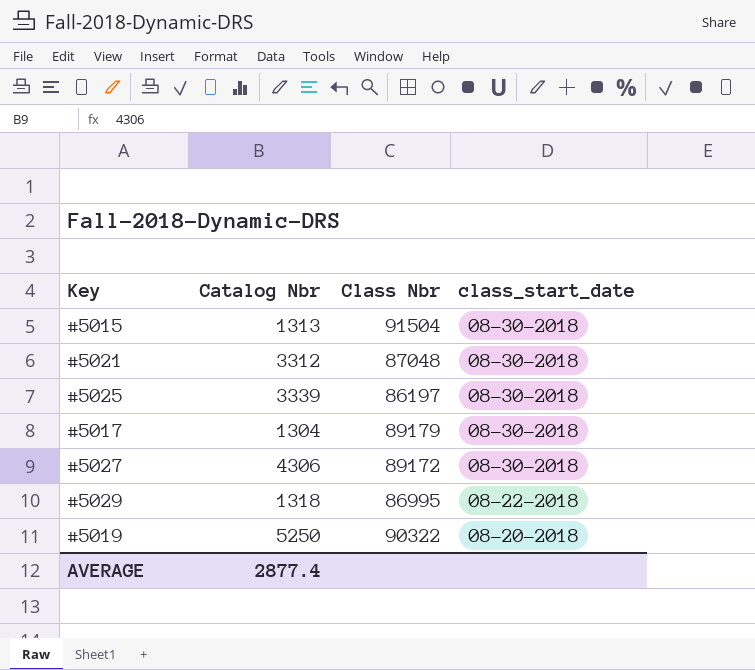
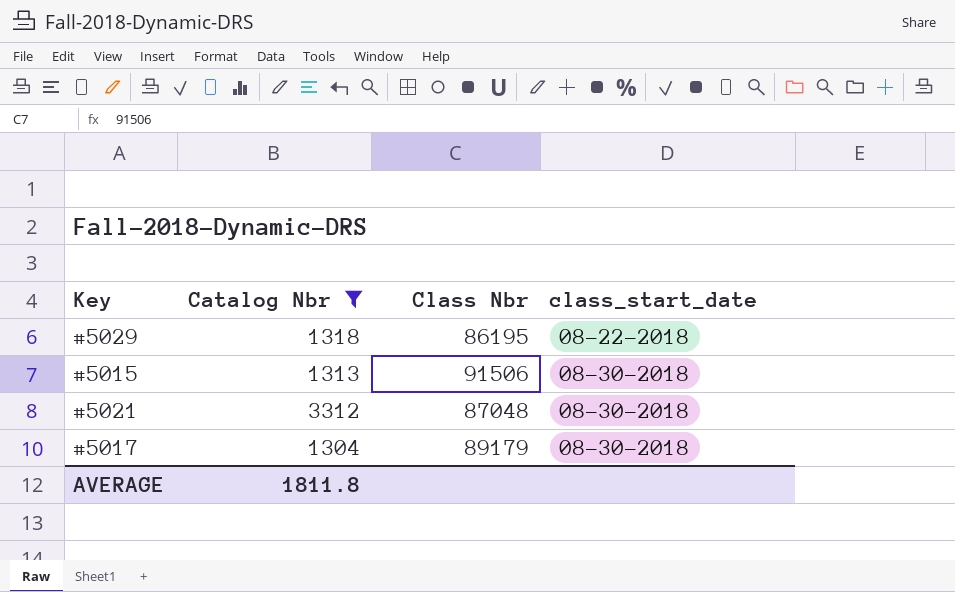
filter: none -> Catalog Nbr <= 3312
row order: class_start_date descending -> class_start_date ascending
#5029 | Class Nbr: 86995 -> 86195
#5015 | Class Nbr: 91504 -> 91506
AVERAGE | Catalog Nbr: 2877.4 -> 1811.8

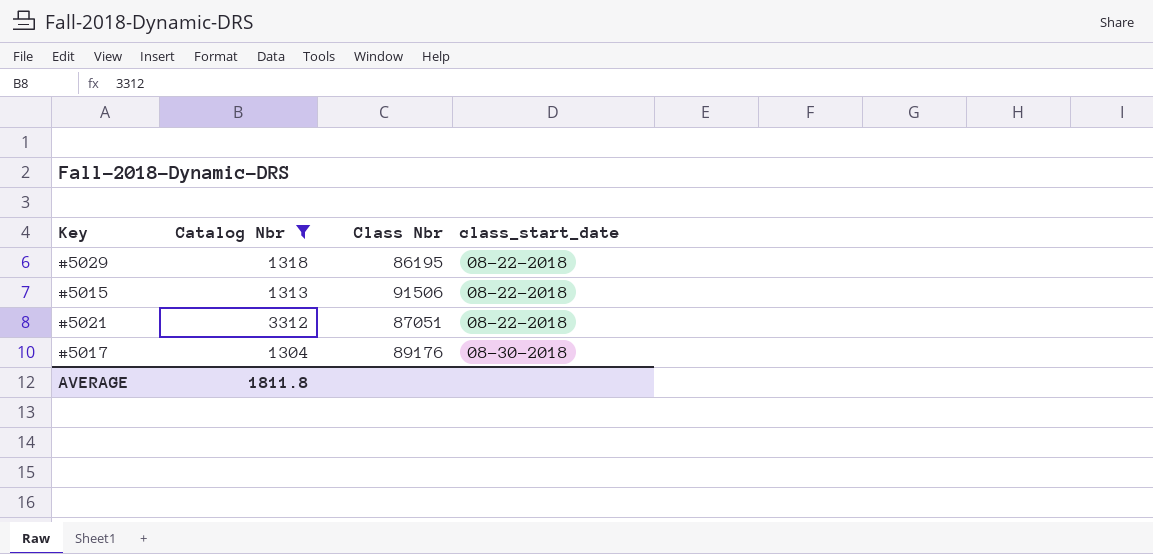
#5015 | class_start_date: 08-30-2018 -> 08-22-2018
#5021 | Class Nbr: 87048 -> 87051
#5021 | class_start_date: 08-30-2018 -> 08-22-2018
#5017 | Class Nbr: 89179 -> 89176

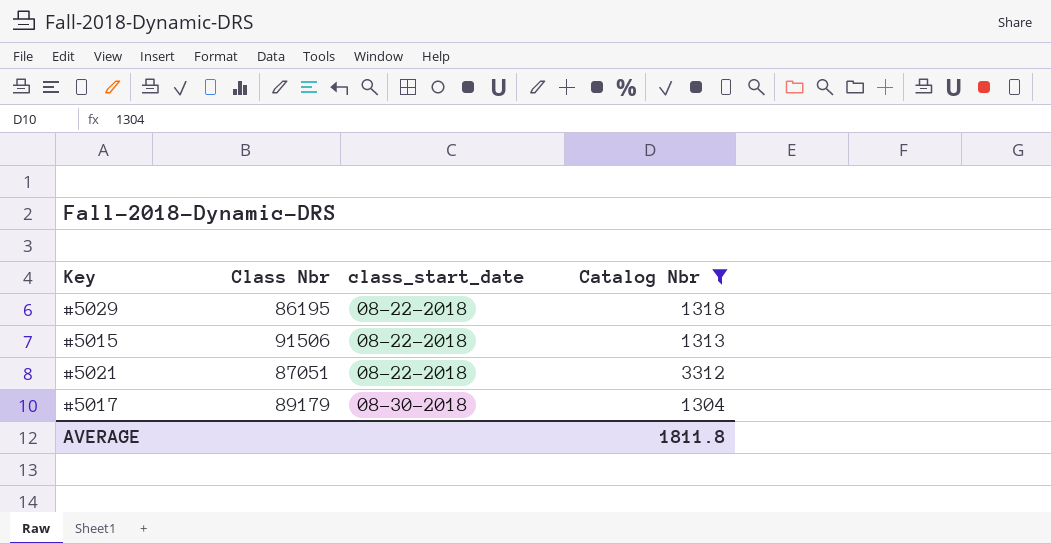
column Catalog Nbr | position: 2 -> 4
#5017 | Class Nbr: 89176 -> 89179

